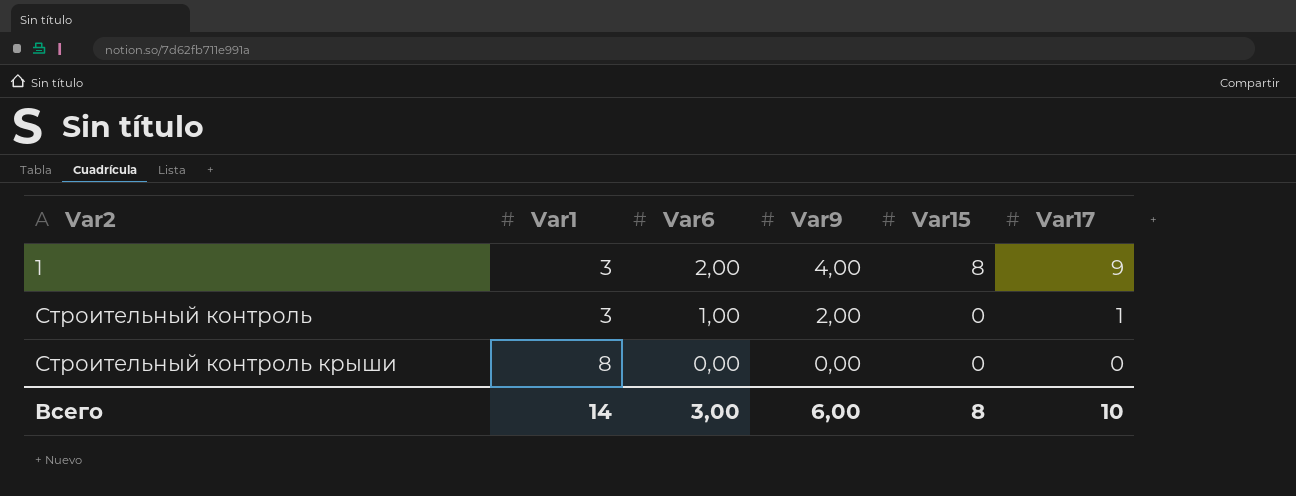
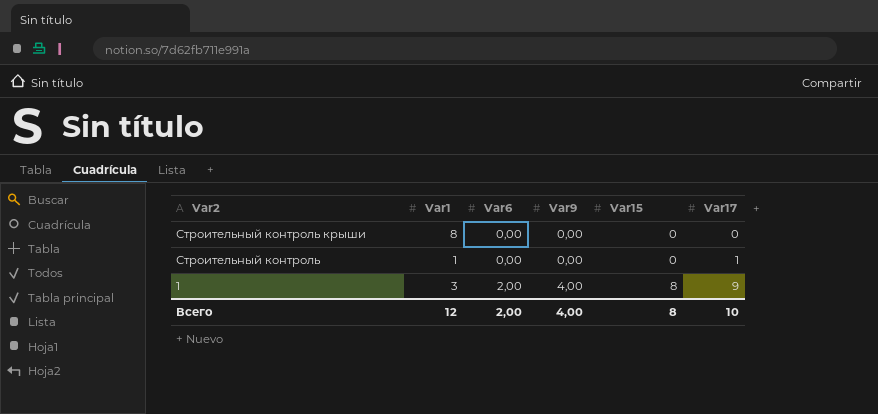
row order: Var2 ascending -> Var2 descending
Строительный контроль | Var1: 3 -> 1
Строительный контроль | Var6: 1,00 -> 0,00
Строительный контроль | Var9: 2,00 -> 0,00
Всего | Var1: 14 -> 12
Всего | Var6: 3,00 -> 2,00
Всего | Var9: 6,00 -> 4,00

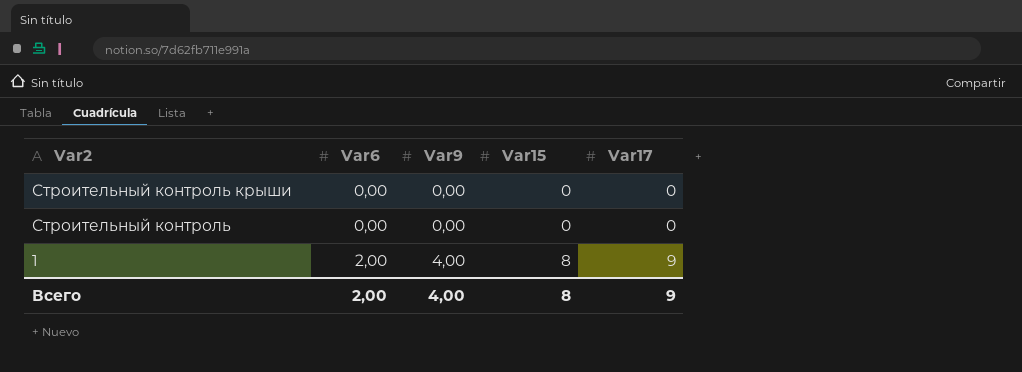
column Var1 | position: 2 -> none
Строительный контроль | Var17: 1 -> 0
Всего | Var17: 10 -> 9

